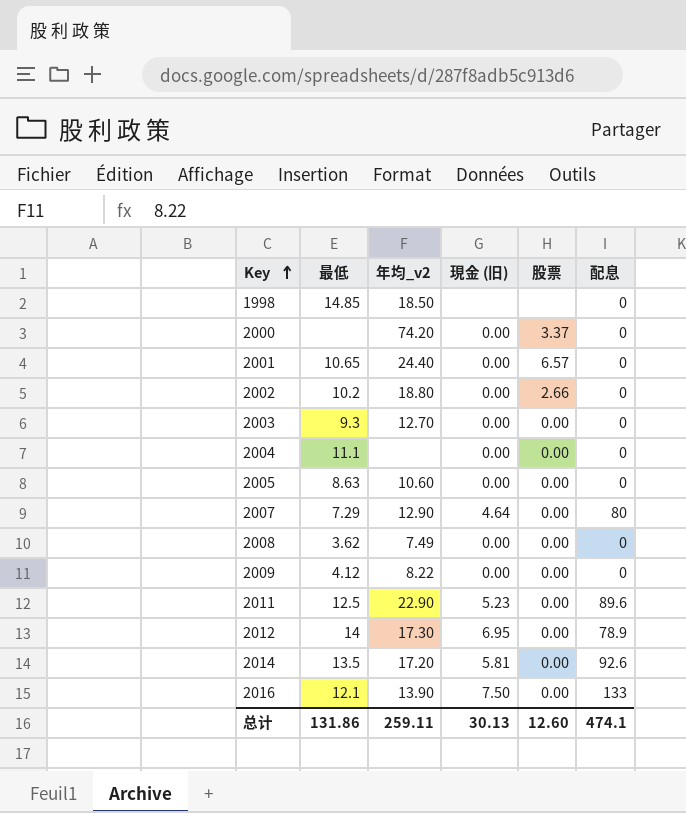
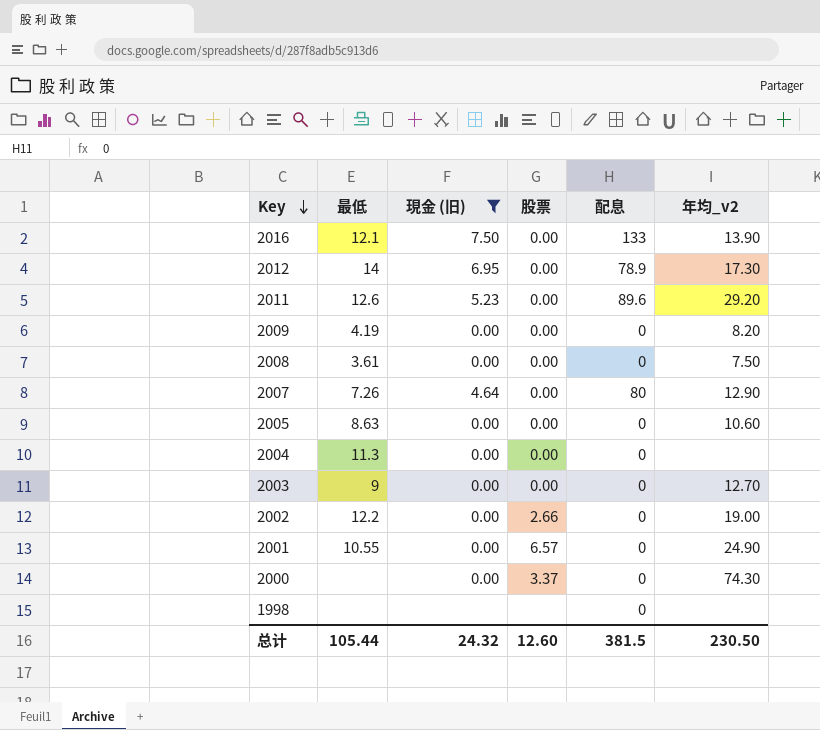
filter: none -> 現金 (旧) != 5.81
row order: Key ascending -> Key descending
column 年均_v2 | position: 3 -> 6
2011 | 最低: 12.5 -> 12.6
2011 | 年均_v2: 22.90 -> 29.20
2009 | 最低: 4.12 -> 4.19
2009 | 年均_v2: 8.22 -> 8.20
2008 | 最低: 3.62 -> 3.61
2008 | 年均_v2: 7.49 -> 7.50
2007 | 最低: 7.29 -> 7.26
2004 | 最低: 11.1 -> 11.3
2003 | 最低: 9.3 -> 9
2002 | 最低: 10.2 -> 12.2
2002 | 年均_v2: 18.80 -> 19.00
2001 | 最低: 10.65 -> 10.55
2001 | 年均_v2: 24.40 -> 24.90
2000 | 年均_v2: 74.20 -> 74.30
1998 | 最低: 14.85 -> none
1998 | 年均_v2: 18.50 -> none
总计 | 最低: 131.86 -> 105.44
总计 | 現金 (旧): 30.13 -> 24.32
总计 | 配息: 474.1 -> 381.5
总计 | 年均_v2: 259.11 -> 230.50

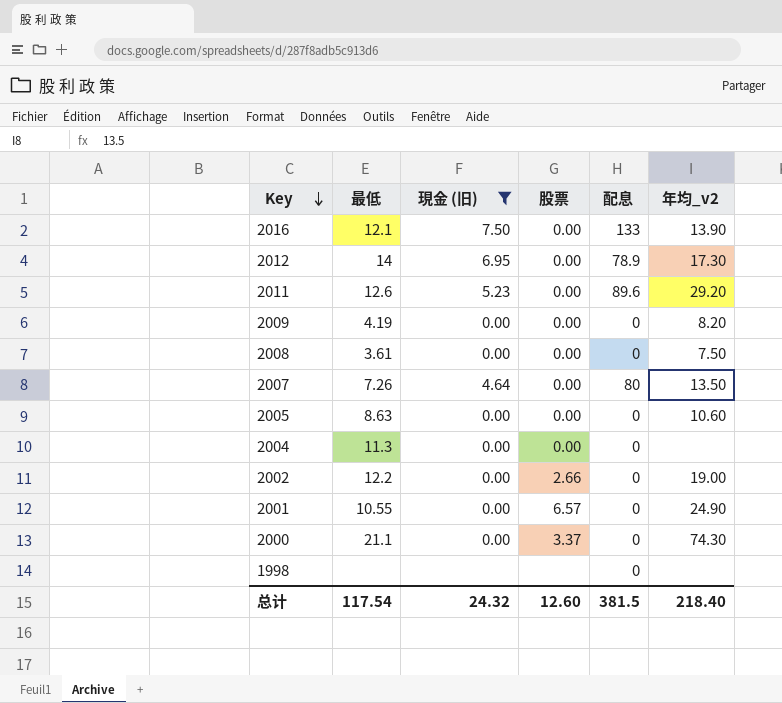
row 2003: 9 | 0.00 | 0.00 | 0 | 12.70 -> none
2007 | 年均_v2: 12.90 -> 13.50
2000 | 最低: none -> 21.1
总计 | 最低: 105.44 -> 117.54
总计 | 年均_v2: 230.50 -> 218.40

